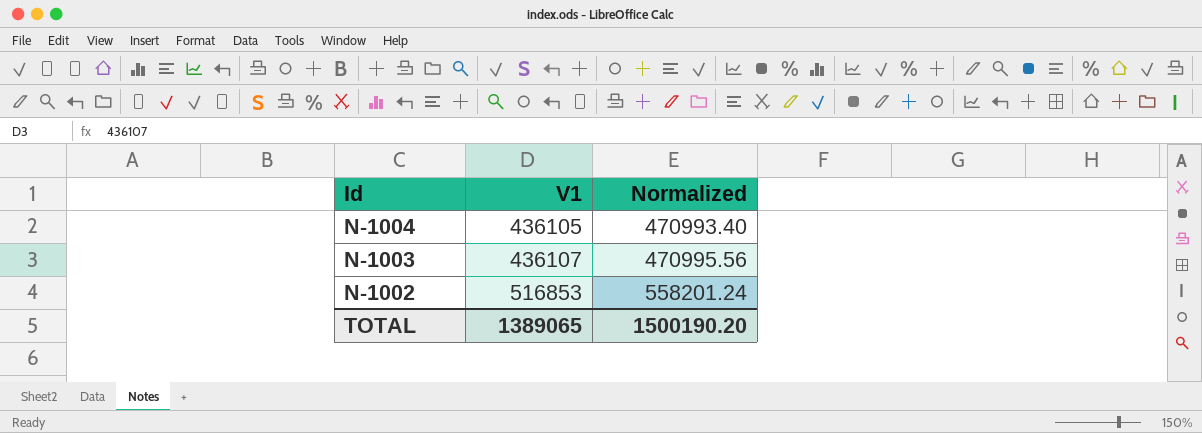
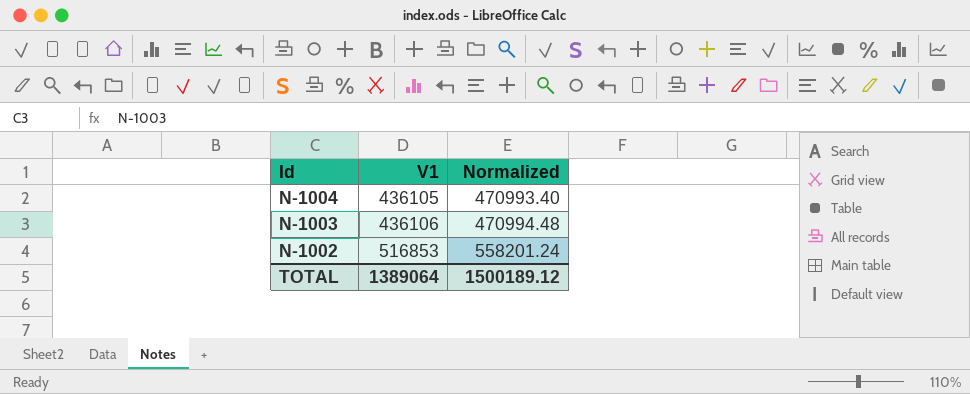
N-1003 | V1: 436107 -> 436106
N-1003 | Normalized: 470995.56 -> 470994.48
TOTAL | V1: 1389065 -> 1389064
TOTAL | Normalized: 1500190.20 -> 1500189.12

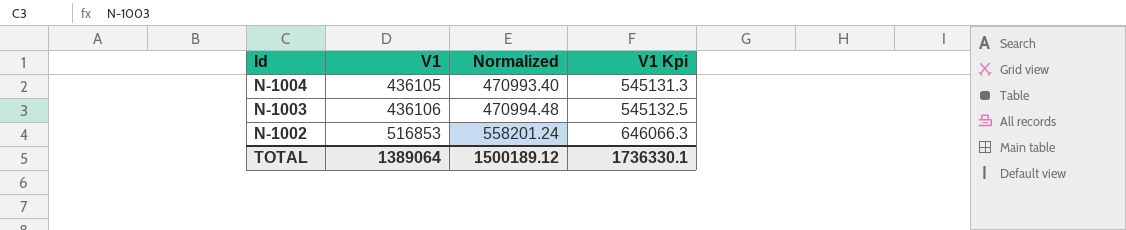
column V1 Kpi | formula: none -> [V1] * 1.25

